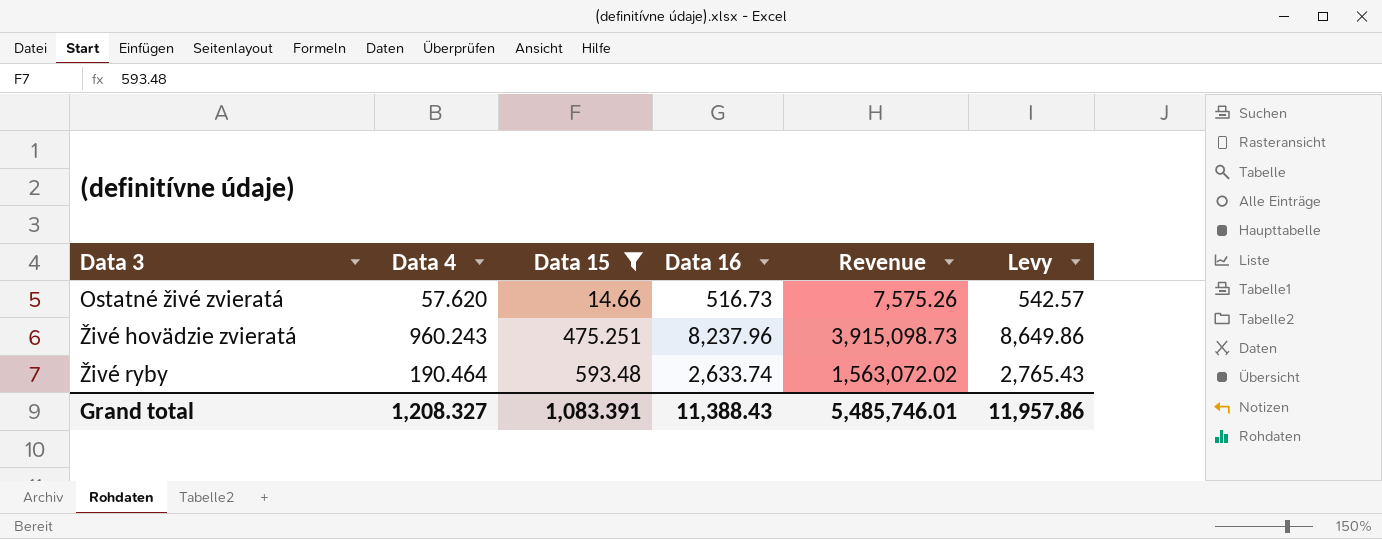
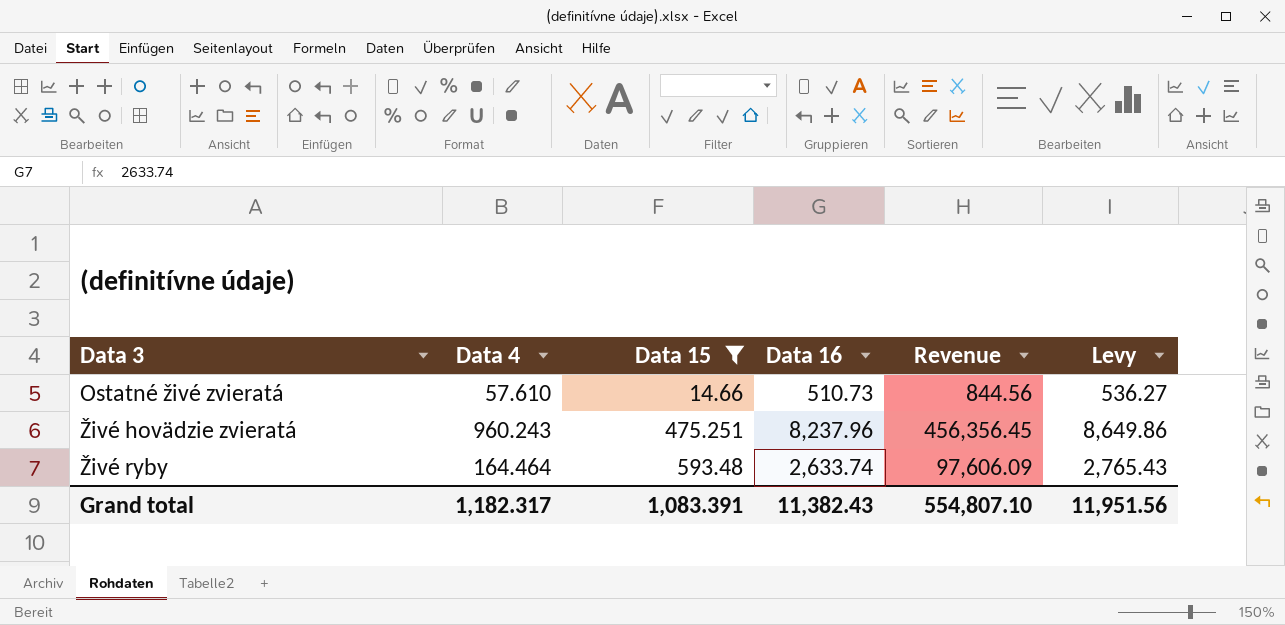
column Revenue | formula: [Data 15] * [Data 16] -> [Data 4] * [Data 15]
Ostatné živé zvieratá | Data 4: 57.620 -> 57.610
Ostatné živé zvieratá | Data 16: 516.73 -> 510.73
Ostatné živé zvieratá | Levy: 542.57 -> 536.27
Živé ryby | Data 4: 190.464 -> 164.464
Grand total | Data 4: 1,208.327 -> 1,182.317
Grand total | Data 16: 11,388.43 -> 11,382.43
Grand total | Revenue: 5,485,746.01 -> 554,807.10
Grand total | Levy: 11,957.86 -> 11,951.56

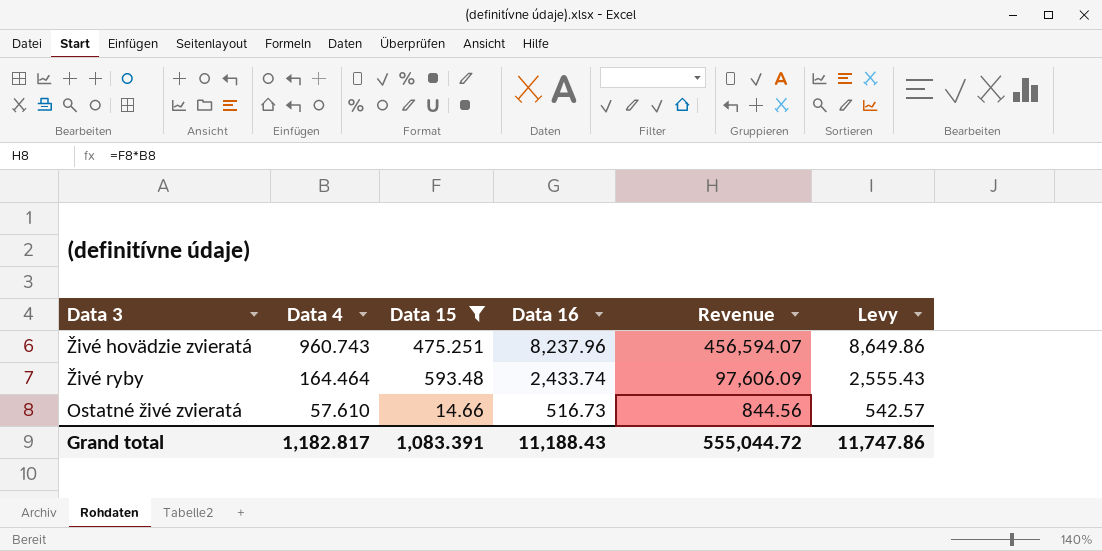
row order: Data 3 ascending -> Data 4 descending
Živé hovädzie zvieratá | Data 4: 960.243 -> 960.743
Živé hovädzie zvieratá | Revenue: 456,356.45 -> 456,594.07
Živé ryby | Data 16: 2,633.74 -> 2,433.74
Živé ryby | Levy: 2,765.43 -> 2,555.43
Ostatné živé zvieratá | Data 16: 510.73 -> 516.73
Ostatné živé zvieratá | Levy: 536.27 -> 542.57
Grand total | Data 4: 1,182.317 -> 1,182.817
Grand total | Data 16: 11,382.43 -> 11,188.43
Grand total | Revenue: 554,807.10 -> 555,044.72
Grand total | Levy: 11,951.56 -> 11,747.86

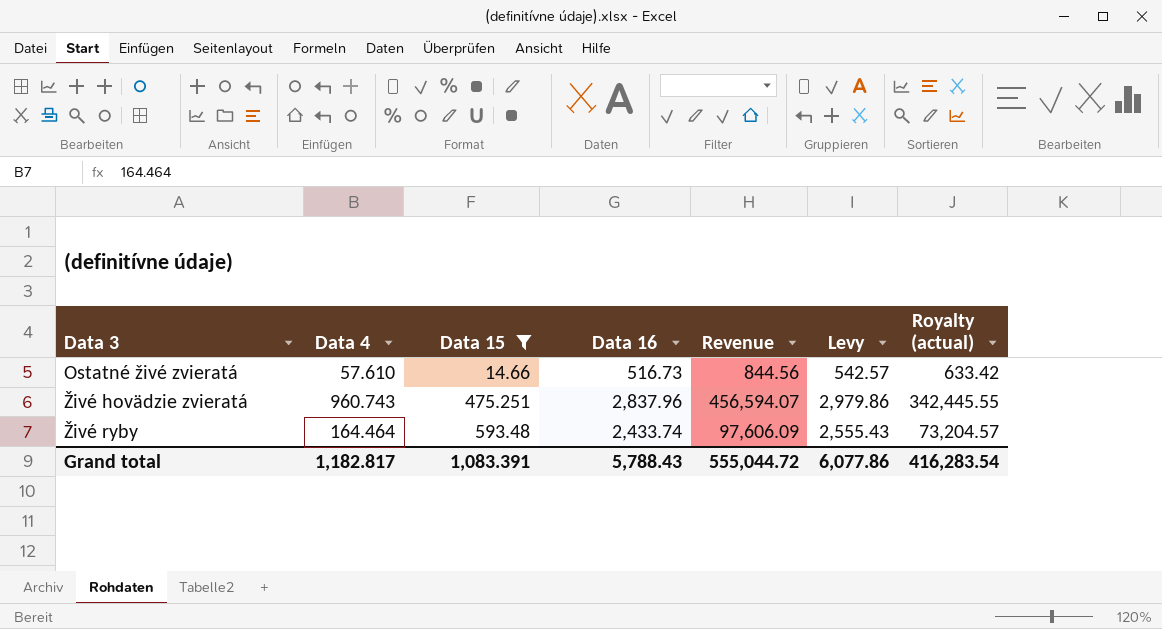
row order: Data 4 descending -> Data 3 ascending
column Royalty (actual) | formula: none -> [Revenue] * 0.75
Živé hovädzie zvieratá | Data 16: 8,237.96 -> 2,837.96
Živé hovädzie zvieratá | Levy: 8,649.86 -> 2,979.86
Grand total | Data 16: 11,188.43 -> 5,788.43
Grand total | Levy: 11,747.86 -> 6,077.86

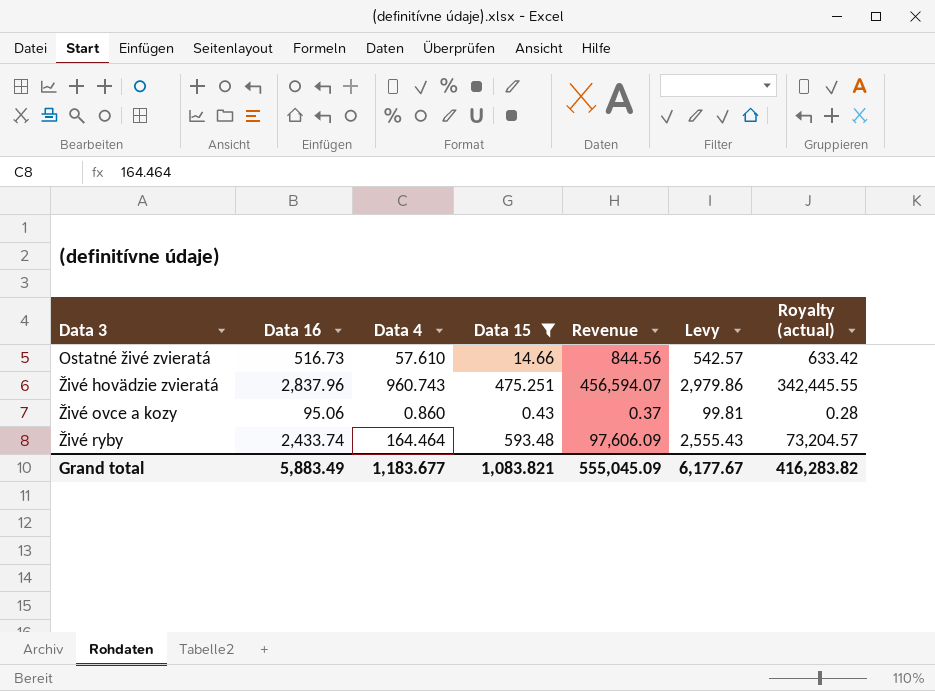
column Data 16 | position: 4 -> 2
row Živé ovce a kozy: none -> 95.06 | 0.860 | 0.43 | 0.37 | 99.81 | 0.28
Grand total | Data 16: 5,788.43 -> 5,883.49
Grand total | Data 4: 1,182.817 -> 1,183.677
Grand total | Data 15: 1,083.391 -> 1,083.821
Grand total | Revenue: 555,044.72 -> 555,045.09
Grand total | Levy: 6,077.86 -> 6,177.67
Grand total | Royalty (actual): 416,283.54 -> 416,283.82

